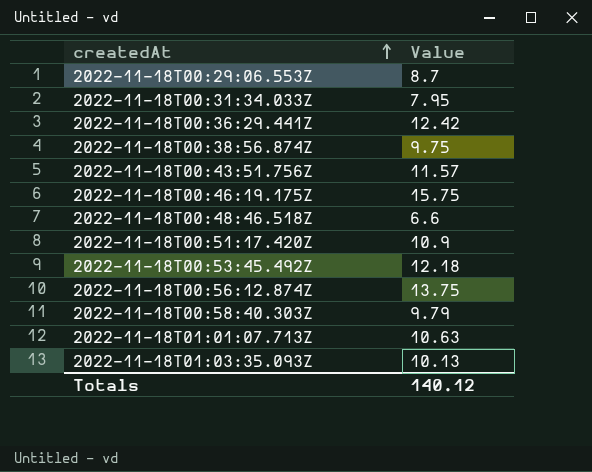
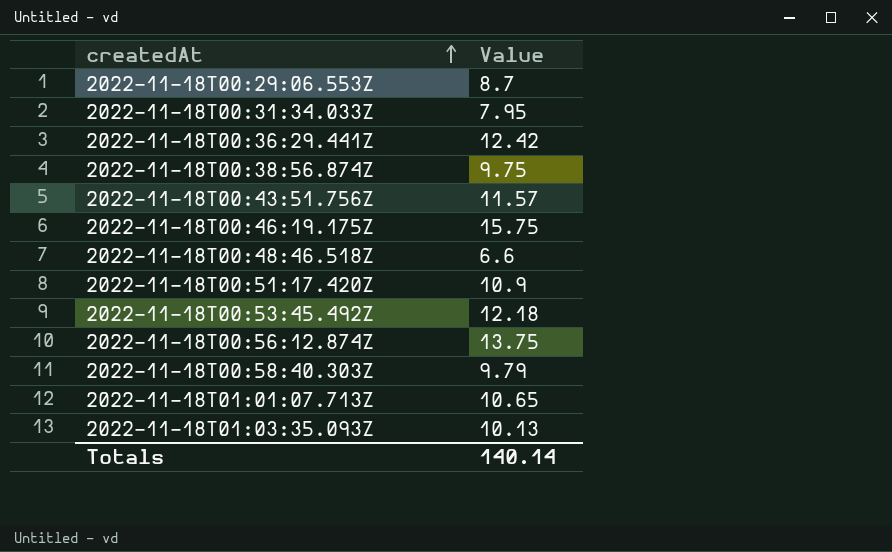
2022-11-18T01:01:07.713Z | Value: 10.63 -> 10.65
Totals | Value: 140.12 -> 140.14

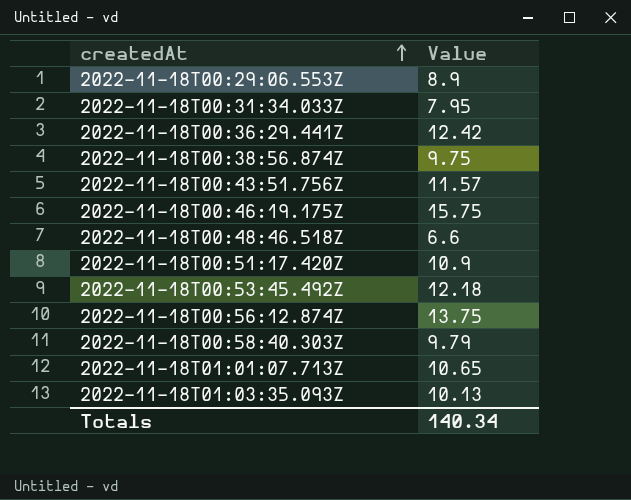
2022-11-18T00:29:06.553Z | Value: 8.7 -> 8.9
Totals | Value: 140.14 -> 140.34

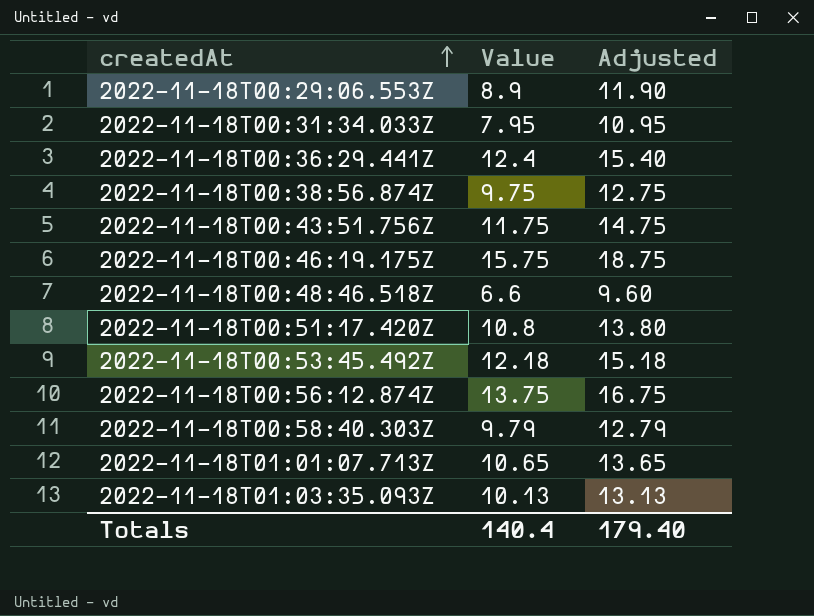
column Adjusted | formula: none -> [Value] + 3
2022-11-18T00:36:29.441Z | Value: 12.42 -> 12.4
2022-11-18T00:43:51.756Z | Value: 11.57 -> 11.75
2022-11-18T00:51:17.420Z | Value: 10.9 -> 10.8
Totals | Value: 140.34 -> 140.4

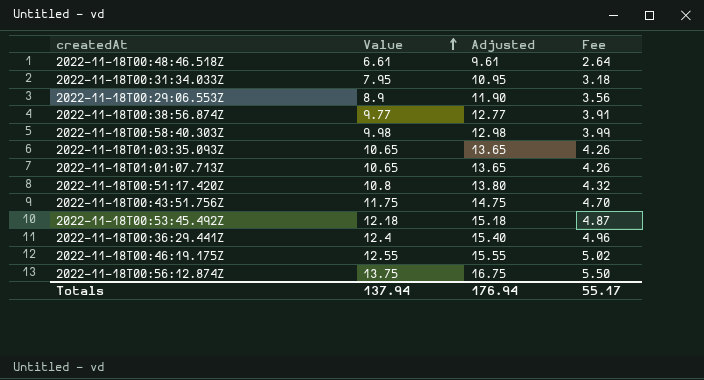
row order: createdAt ascending -> Value ascending
column Fee | formula: none -> [Value] * 0.4
2022-11-18T00:48:46.518Z | Value: 6.6 -> 6.61
2022-11-18T00:48:46.518Z | Adjusted: 9.60 -> 9.61
2022-11-18T00:38:56.874Z | Value: 9.75 -> 9.77
2022-11-18T00:38:56.874Z | Adjusted: 12.75 -> 12.77
2022-11-18T00:58:40.303Z | Value: 9.79 -> 9.98
2022-11-18T00:58:40.303Z | Adjusted: 12.79 -> 12.98
2022-11-18T01:03:35.093Z | Value: 10.13 -> 10.65
2022-11-18T01:03:35.093Z | Adjusted: 13.13 -> 13.65
2022-11-18T00:46:19.175Z | Value: 15.75 -> 12.55
2022-11-18T00:46:19.175Z | Adjusted: 18.75 -> 15.55
Totals | Value: 140.4 -> 137.94
Totals | Adjusted: 179.40 -> 176.94

